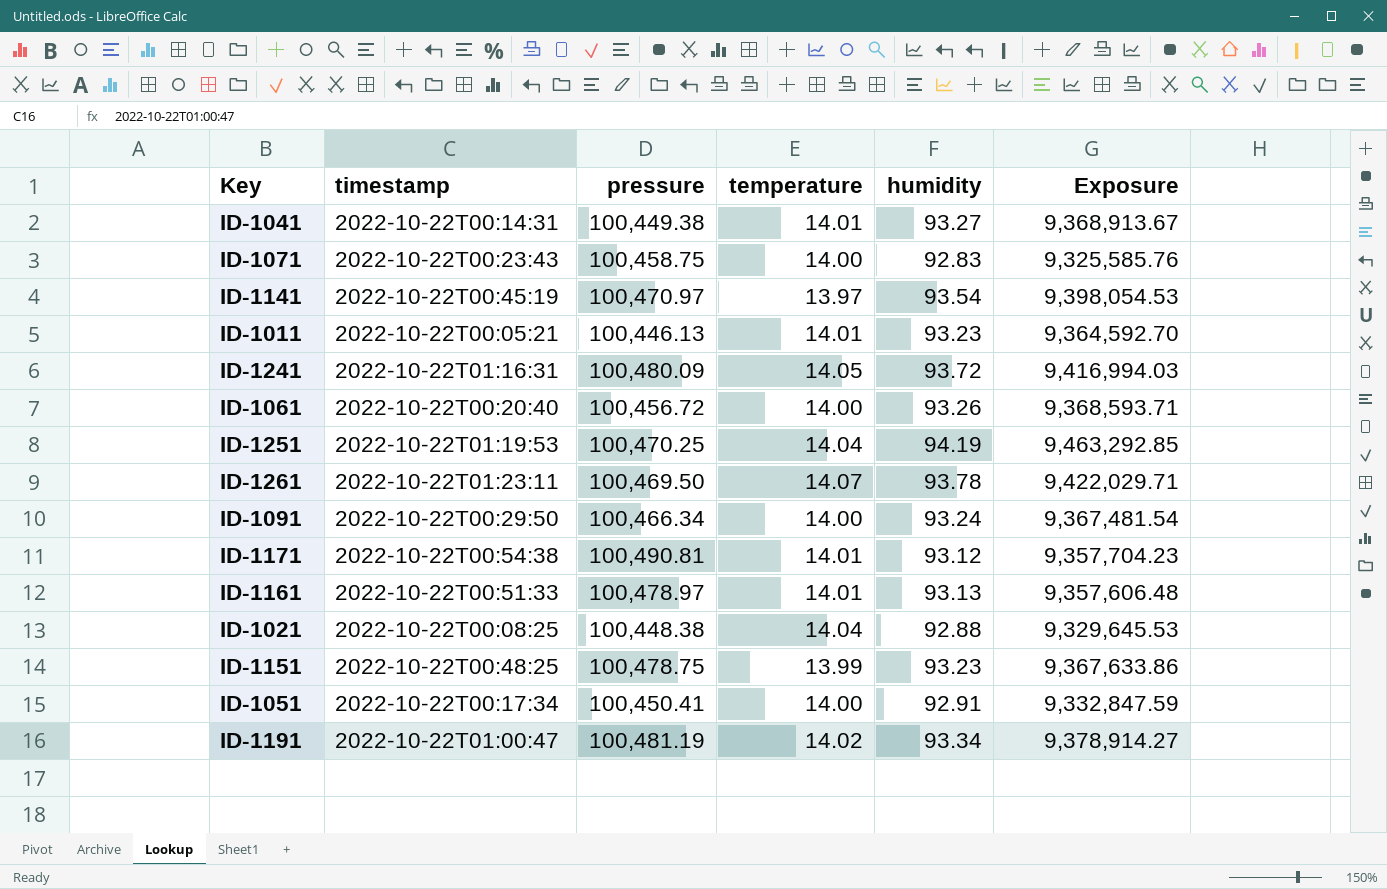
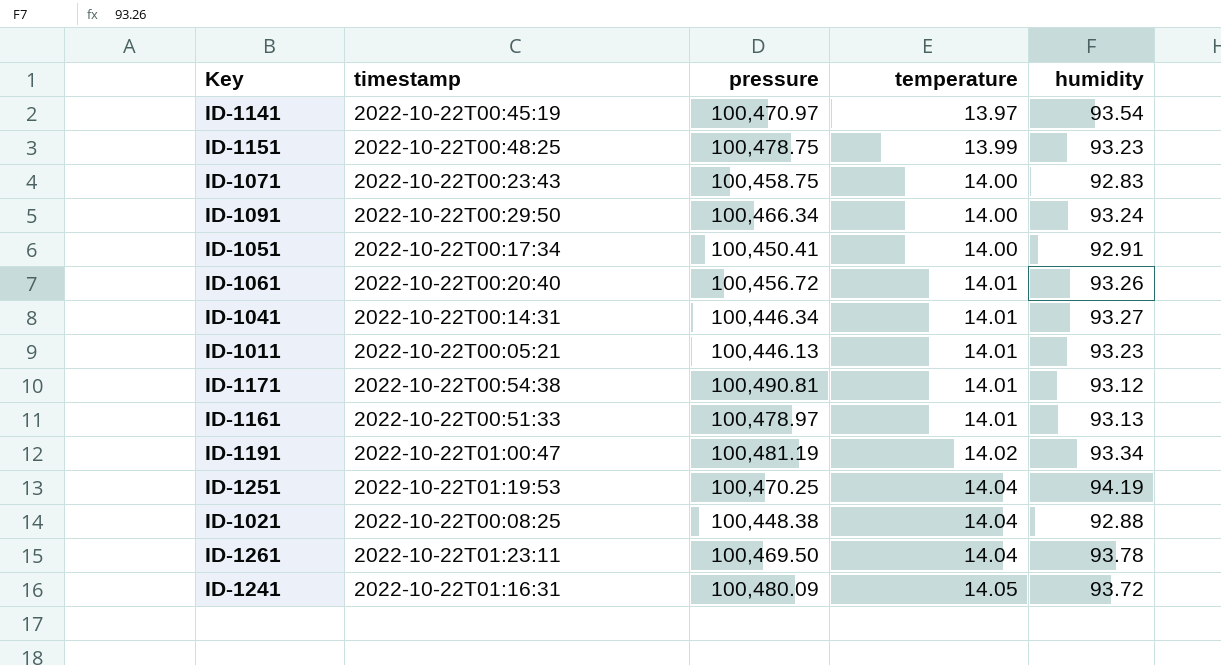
row order: none -> temperature ascending
column Exposure | formula: [pressure] * [humidity] -> none
ID-1061 | temperature: 14.00 -> 14.01
ID-1041 | pressure: 100,449.38 -> 100,446.34
ID-1261 | temperature: 14.07 -> 14.04

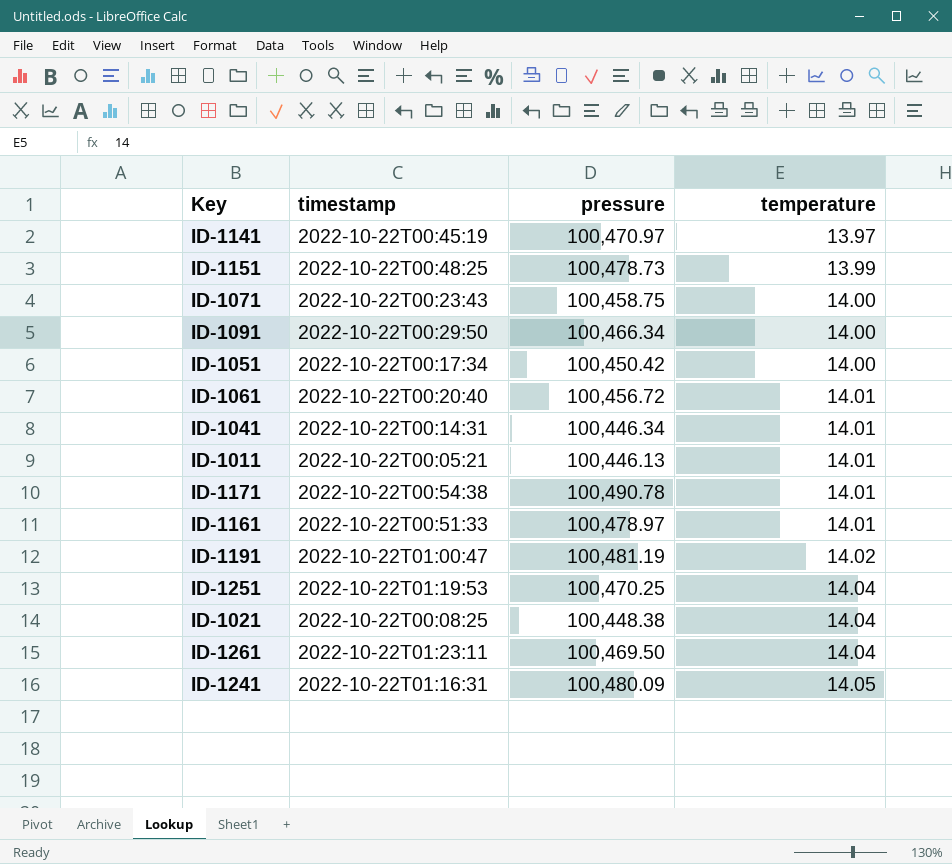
column humidity | position: 5 -> none
ID-1151 | pressure: 100,478.75 -> 100,478.73
ID-1051 | pressure: 100,450.41 -> 100,450.42
ID-1171 | pressure: 100,490.81 -> 100,490.78

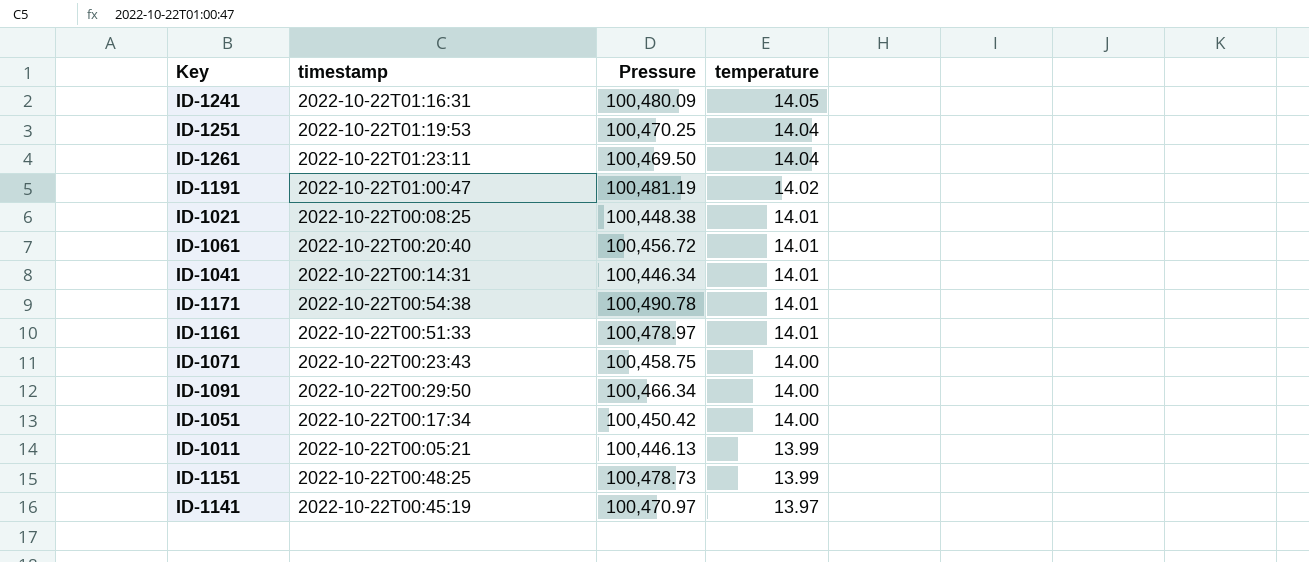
row order: temperature ascending -> temperature descending
column name: pressure -> Pressure
ID-1021 | temperature: 14.04 -> 14.01
ID-1011 | temperature: 14.01 -> 13.99

